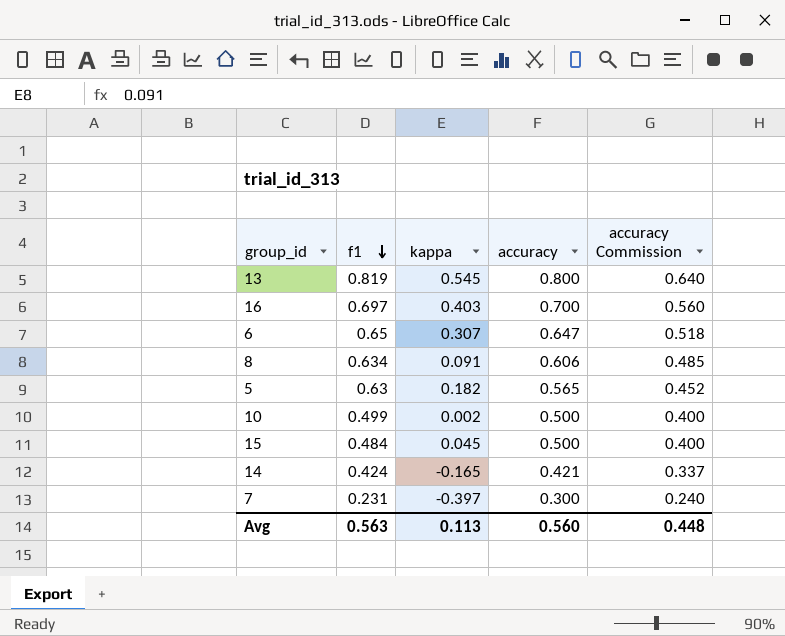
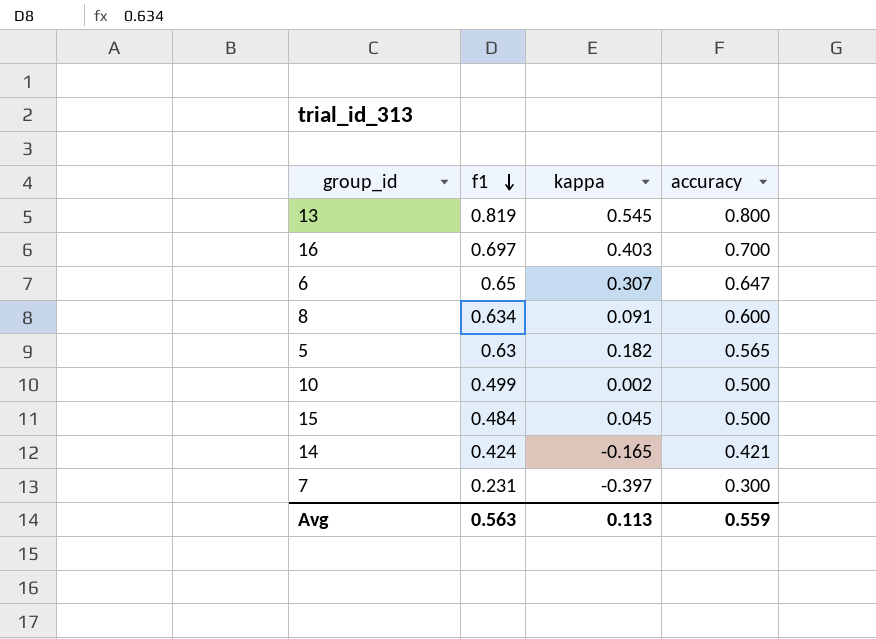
column accuracy Commission | formula: [accuracy] * 0.8 -> none
8 | accuracy: 0.606 -> 0.600
Avg | accuracy: 0.560 -> 0.559

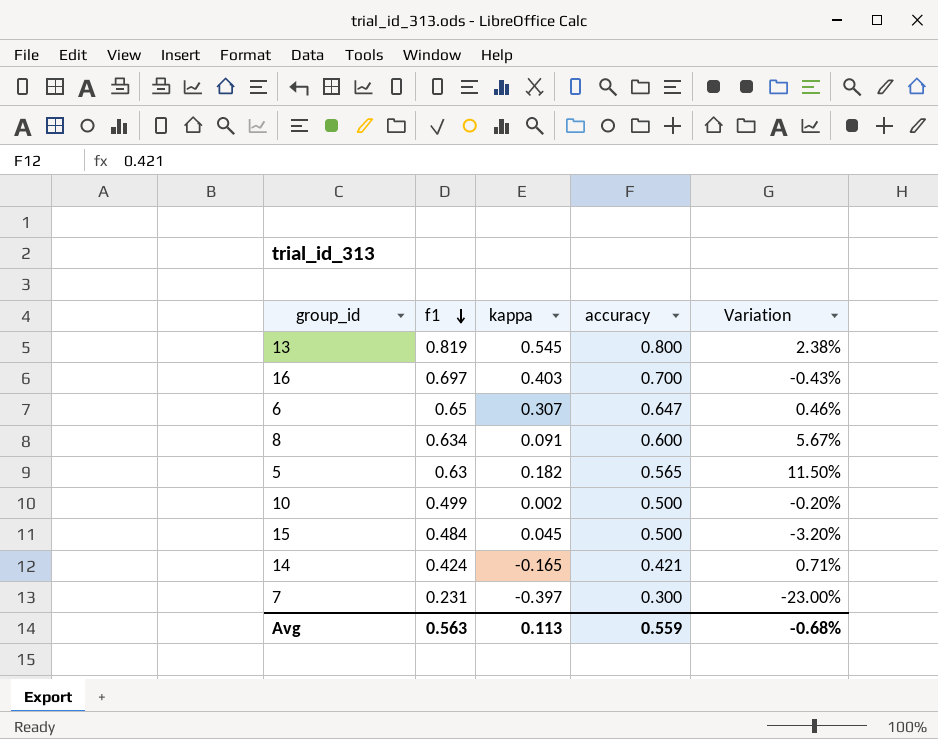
column Variation | formula: none -> ([f1] - [accuracy]) / [accuracy]

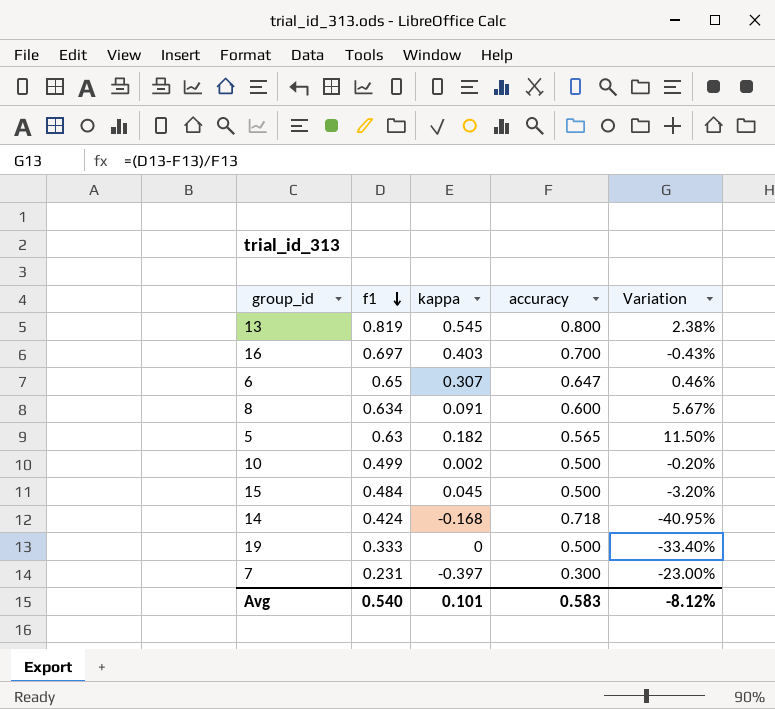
14 | kappa: -0.165 -> -0.168
14 | accuracy: 0.421 -> 0.718
14 | Variation: 0.71% -> -40.95%
row 19: none -> 0.333 | 0 | 0.500 | -33.40%
Avg | f1: 0.563 -> 0.540
Avg | kappa: 0.113 -> 0.101
Avg | accuracy: 0.559 -> 0.583
Avg | Variation: -0.68% -> -8.12%

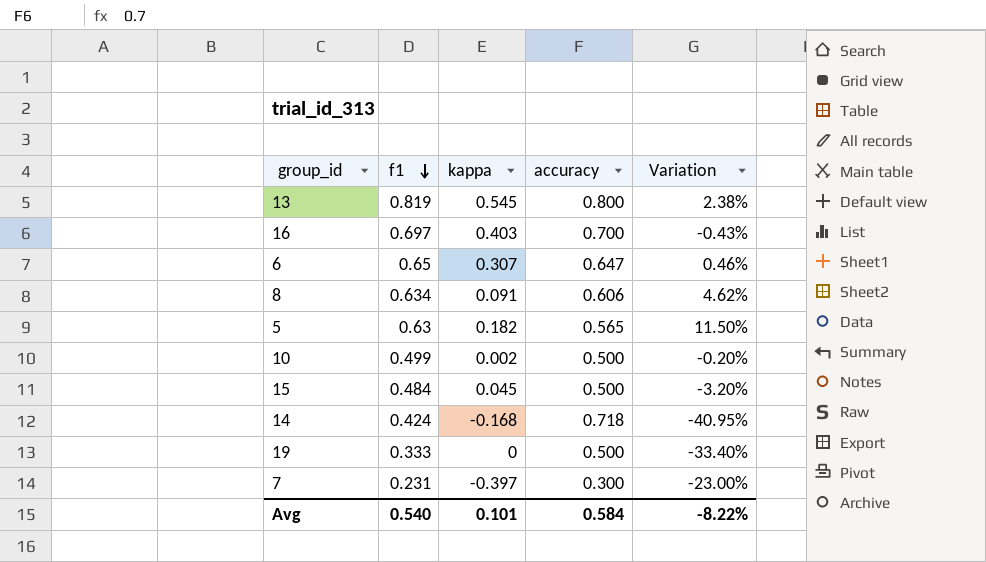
8 | accuracy: 0.600 -> 0.606
8 | Variation: 5.67% -> 4.62%
Avg | accuracy: 0.583 -> 0.584
Avg | Variation: -8.12% -> -8.22%

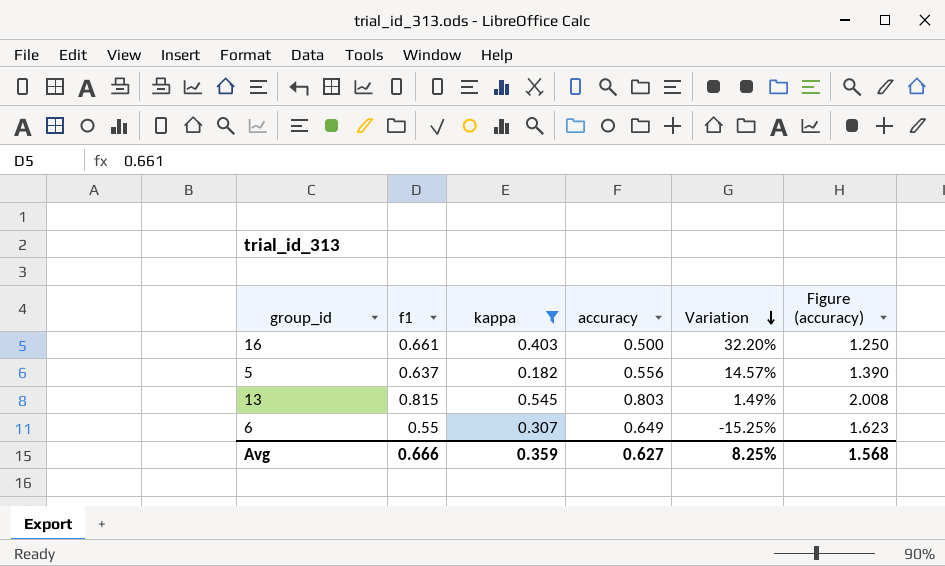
filter: none -> kappa >= 0.182
row order: f1 descending -> Variation descending
column Figure (accuracy) | formula: none -> [accuracy] * 2.5
16 | f1: 0.697 -> 0.661
16 | accuracy: 0.700 -> 0.500
16 | Variation: -0.43% -> 32.20%
5 | f1: 0.63 -> 0.637
5 | accuracy: 0.565 -> 0.556
5 | Variation: 11.50% -> 14.57%
13 | f1: 0.819 -> 0.815
13 | accuracy: 0.800 -> 0.803
13 | Variation: 2.38% -> 1.49%
6 | f1: 0.65 -> 0.55
6 | accuracy: 0.647 -> 0.649
6 | Variation: 0.46% -> -15.25%
Avg | f1: 0.540 -> 0.666
Avg | kappa: 0.101 -> 0.359
Avg | accuracy: 0.584 -> 0.627
Avg | Variation: -8.22% -> 8.25%

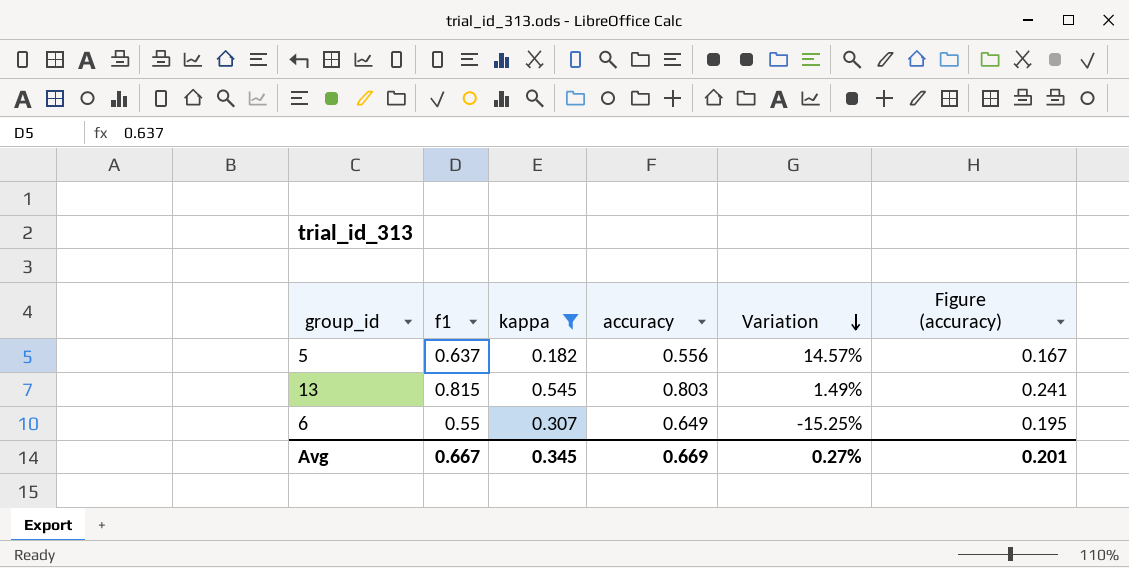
column Figure (accuracy) | formula: [accuracy] * 2.5 -> [accuracy] * 0.3
row 16: 0.661 | 0.403 | 0.500 | 32.20% | 1.250 -> none
Avg | f1: 0.666 -> 0.667
Avg | kappa: 0.359 -> 0.345
Avg | accuracy: 0.627 -> 0.669
Avg | Variation: 8.25% -> 0.27%
Avg | Figure (accuracy): 1.568 -> 0.201

